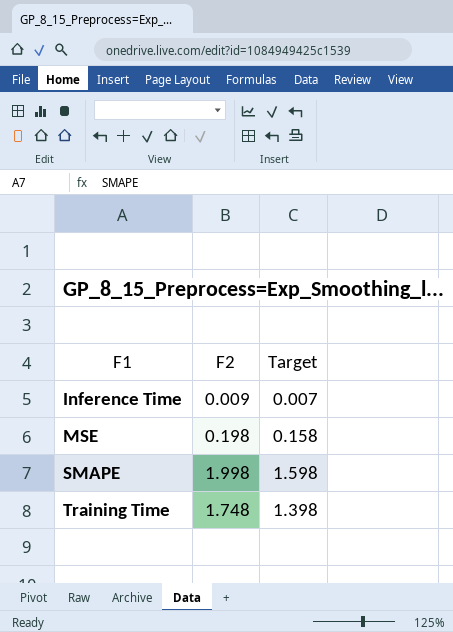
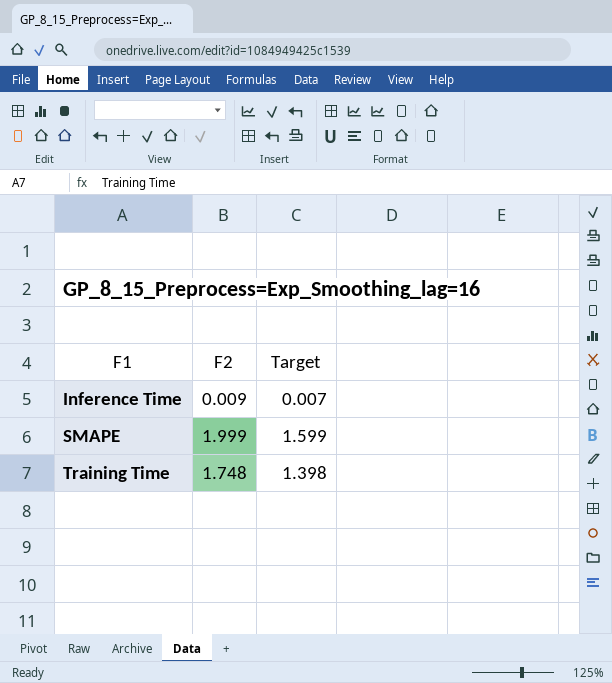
row MSE: 0.198 | 0.158 -> none
SMAPE | F2: 1.998 -> 1.999
SMAPE | Target: 1.598 -> 1.599

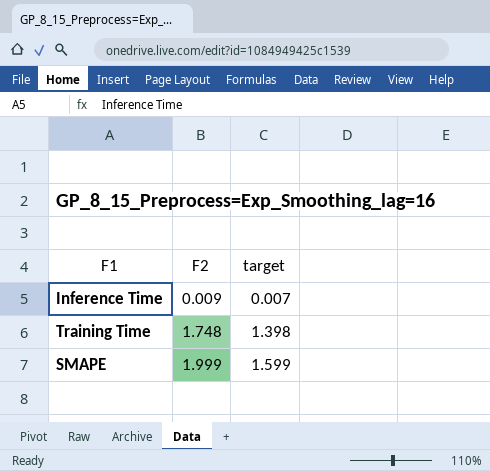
row order: F1 ascending -> F2 ascending
column name: Target -> target

